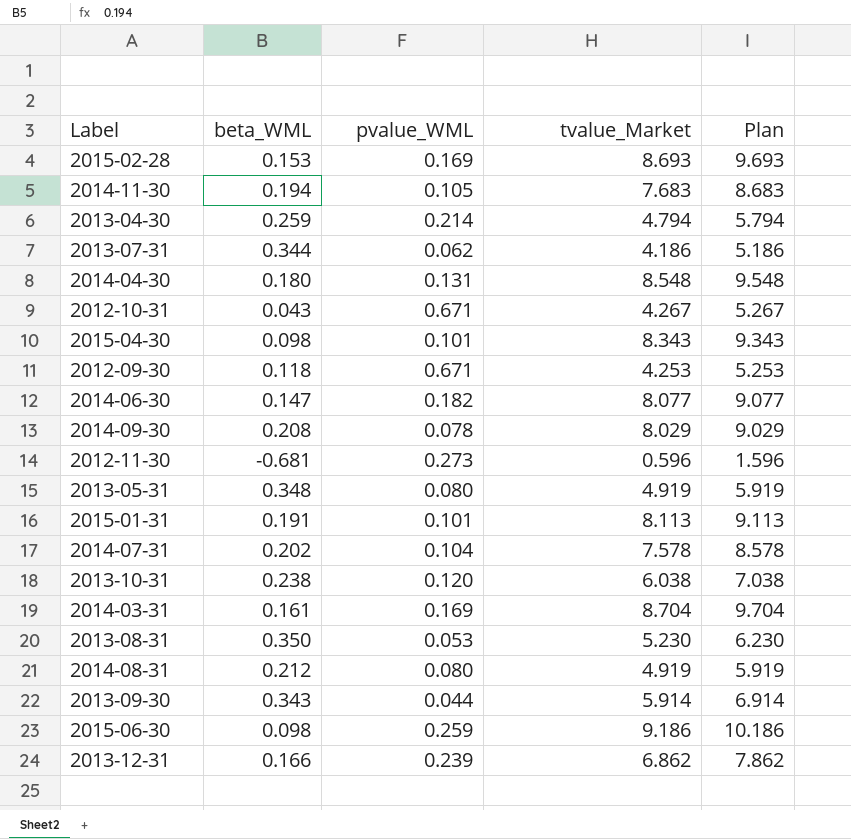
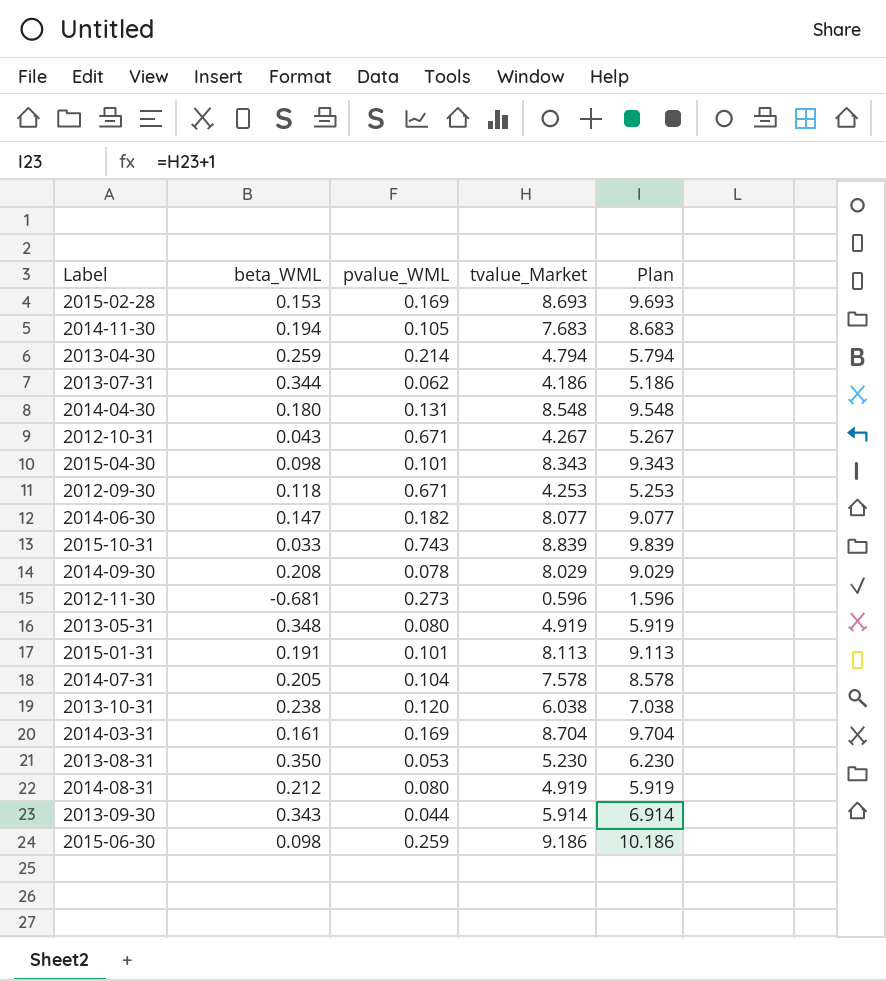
row 2013-12-31: 0.166 | 0.239 | 6.862 | 7.862 -> none
row 2015-10-31: none -> 0.033 | 0.743 | 8.839 | 9.839
2014-07-31 | beta_WML: 0.202 -> 0.205

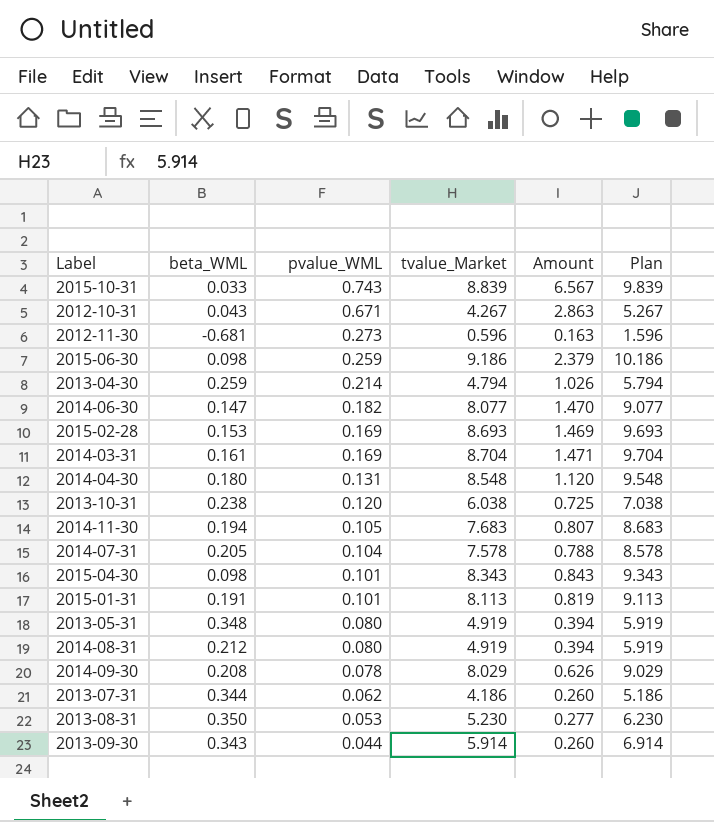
row order: none -> pvalue_WML descending
column Amount | formula: none -> [pvalue_WML] * [tvalue_Market]
row 2012-09-30: 0.118 | 0.671 | 4.253 | 5.253 -> none

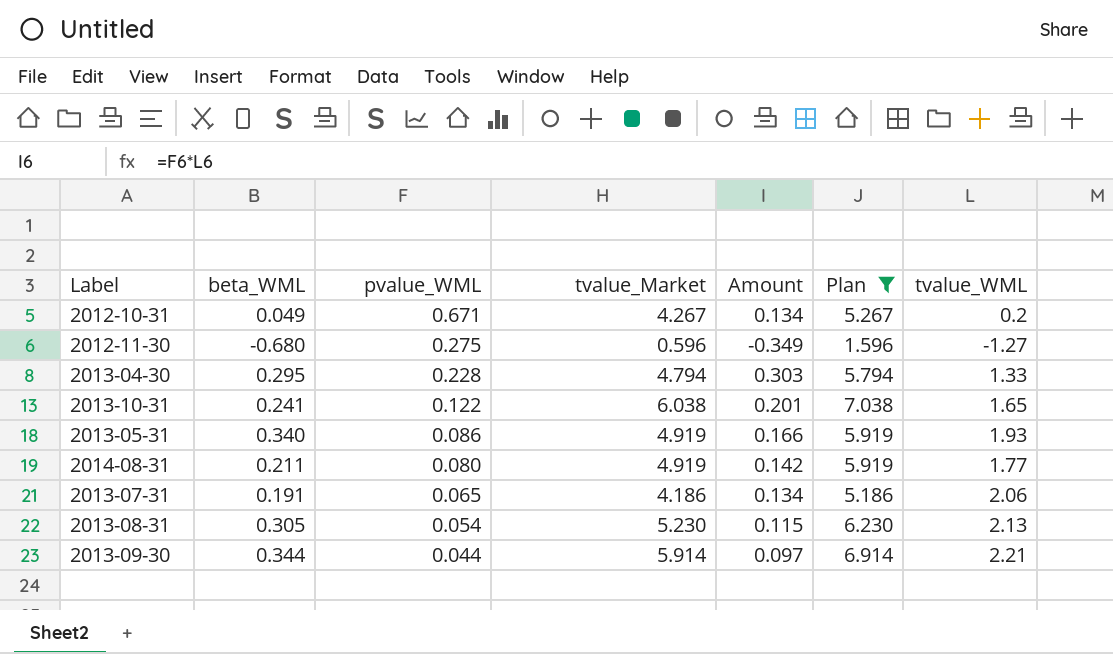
filter: none -> Plan <= 7.038
column Amount | formula: [pvalue_WML] * [tvalue_Market] -> [pvalue_WML] * [tvalue_WML]
column tvalue_WML | position: none -> 7
2012-10-31 | beta_WML: 0.043 -> 0.049
2012-11-30 | beta_WML: -0.681 -> -0.680
2012-11-30 | pvalue_WML: 0.273 -> 0.275
2013-04-30 | beta_WML: 0.259 -> 0.295
2013-04-30 | pvalue_WML: 0.214 -> 0.228
2013-10-31 | beta_WML: 0.238 -> 0.241
2013-10-31 | pvalue_WML: 0.120 -> 0.122
2013-05-31 | beta_WML: 0.348 -> 0.340
2013-05-31 | pvalue_WML: 0.080 -> 0.086
2014-08-31 | beta_WML: 0.212 -> 0.211
2013-07-31 | beta_WML: 0.344 -> 0.191
2013-07-31 | pvalue_WML: 0.062 -> 0.065
2013-08-31 | beta_WML: 0.350 -> 0.305
2013-08-31 | pvalue_WML: 0.053 -> 0.054
2013-09-30 | beta_WML: 0.343 -> 0.344

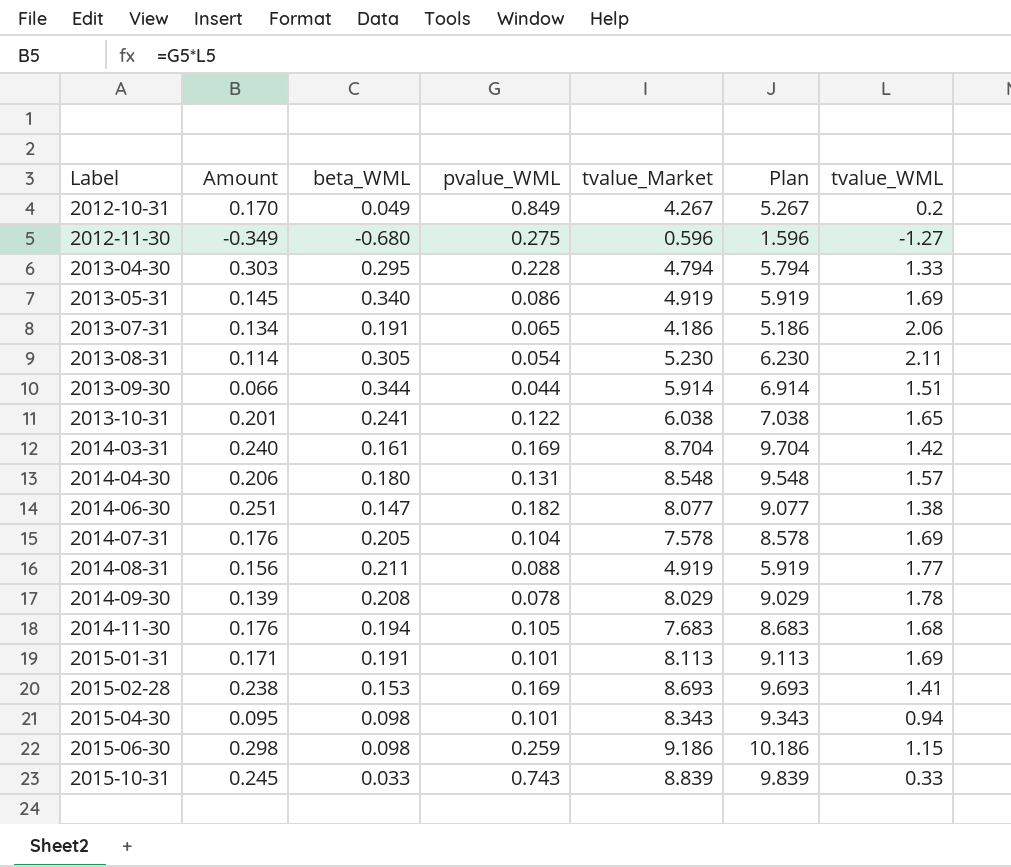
filter: Plan <= 7.038 -> none
row order: pvalue_WML descending -> Label ascending
column Amount | position: 5 -> 2
2012-10-31 | Amount: 0.134 -> 0.170
2012-10-31 | pvalue_WML: 0.671 -> 0.849
2013-05-31 | Amount: 0.166 -> 0.145
2013-05-31 | tvalue_WML: 1.93 -> 1.69
2013-08-31 | Amount: 0.115 -> 0.114
2013-08-31 | tvalue_WML: 2.13 -> 2.11
2013-09-30 | Amount: 0.097 -> 0.066
2013-09-30 | tvalue_WML: 2.21 -> 1.51
2014-08-31 | Amount: 0.142 -> 0.156
2014-08-31 | pvalue_WML: 0.080 -> 0.088

